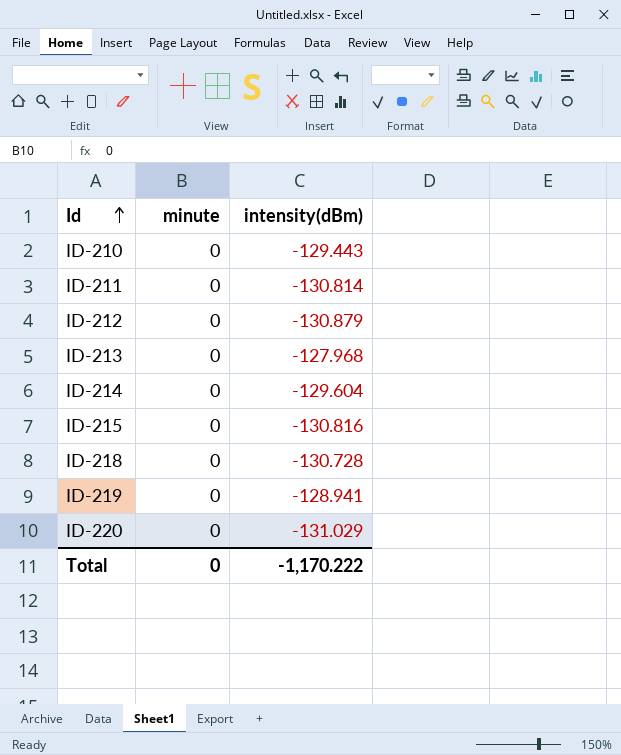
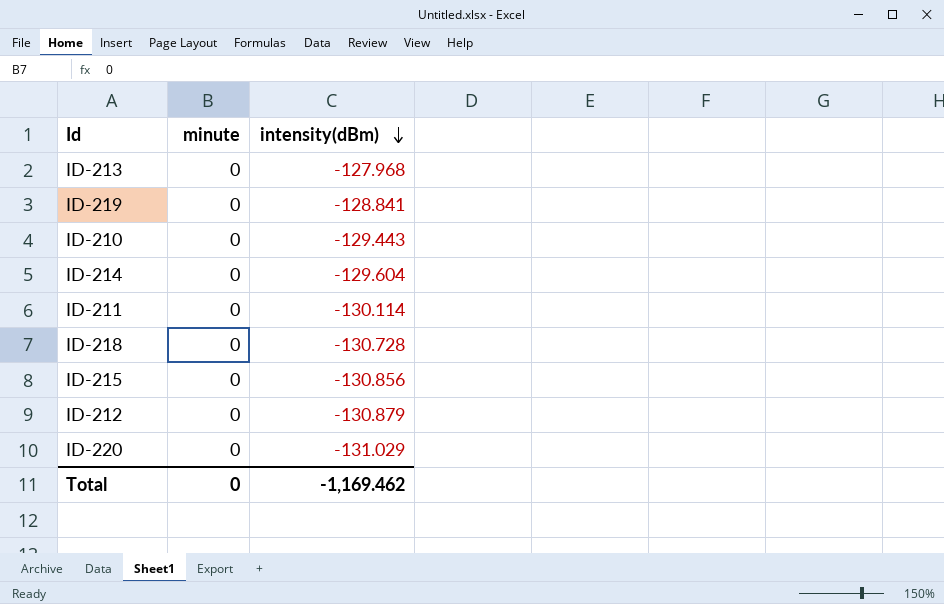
row order: Id ascending -> intensity(dBm) descending
ID-219 | intensity(dBm): -128.941 -> -128.841
ID-211 | intensity(dBm): -130.814 -> -130.114
ID-215 | intensity(dBm): -130.816 -> -130.856
Total | intensity(dBm): -1,170.222 -> -1,169.462

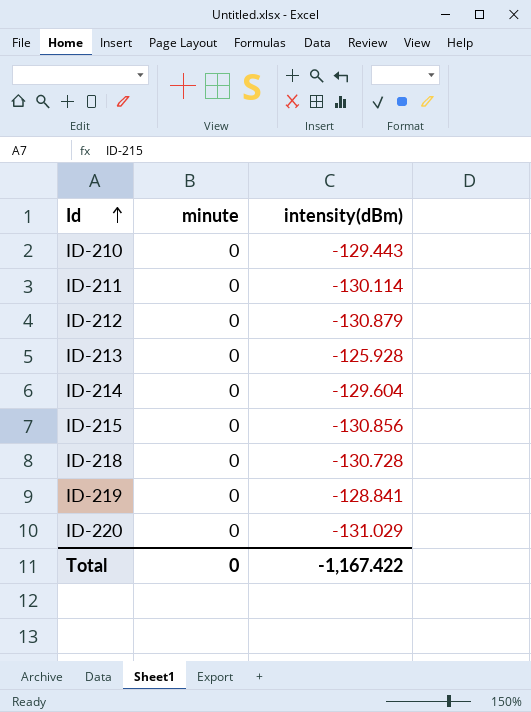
row order: intensity(dBm) descending -> Id ascending
ID-213 | intensity(dBm): -127.968 -> -125.928
Total | intensity(dBm): -1,169.462 -> -1,167.422

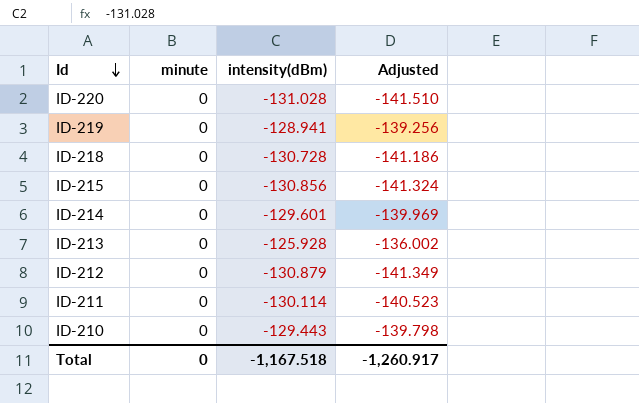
row order: Id ascending -> Id descending
column Adjusted | formula: none -> [intensity(dBm)] * 1.08
ID-220 | intensity(dBm): -131.029 -> -131.028
ID-219 | intensity(dBm): -128.841 -> -128.941
ID-214 | intensity(dBm): -129.604 -> -129.601
Total | intensity(dBm): -1,167.422 -> -1,167.518

